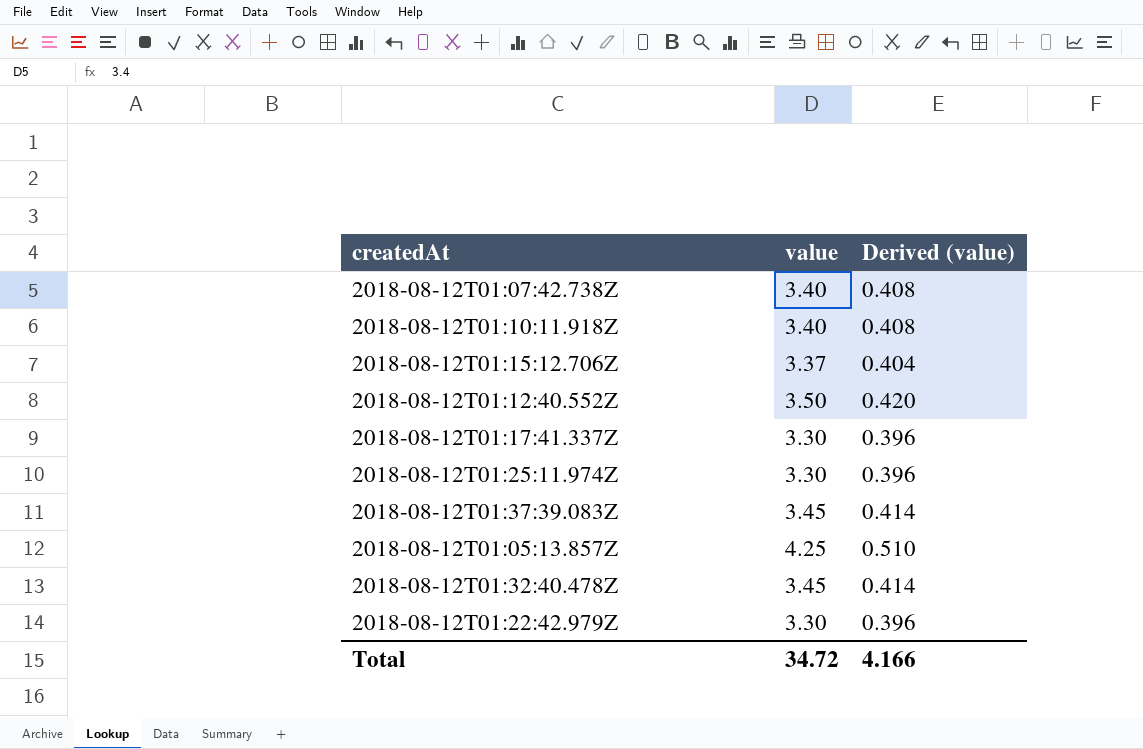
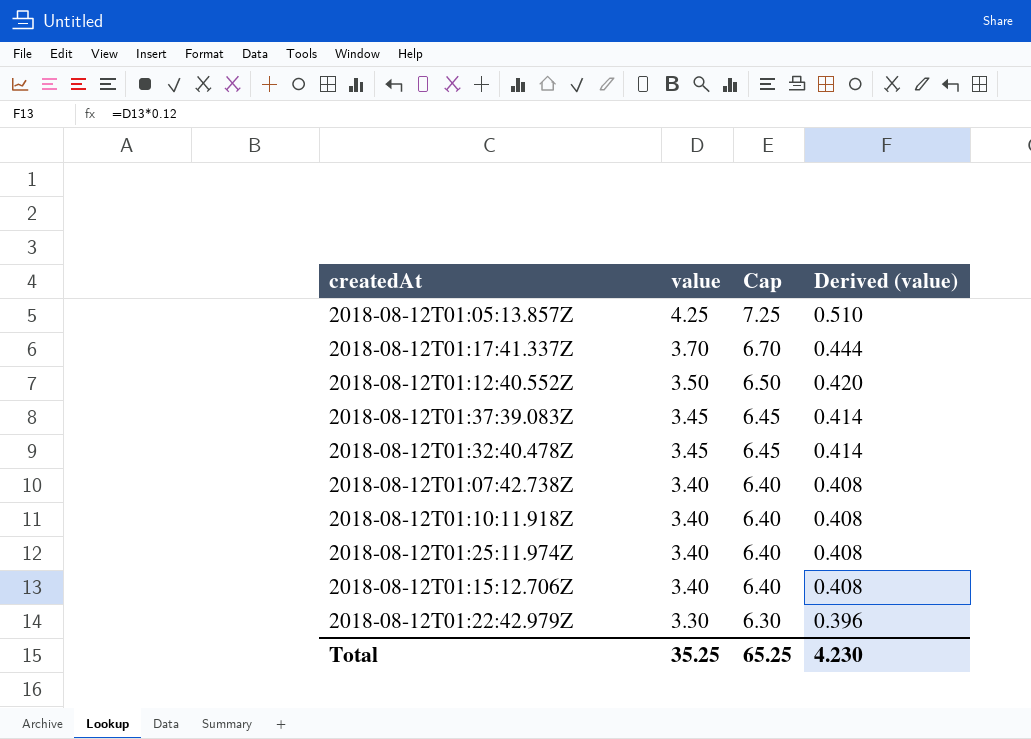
row order: none -> value descending
column Cap | formula: none -> [value] + 3
2018-08-12T01:17:41.337Z | value: 3.30 -> 3.70
2018-08-12T01:17:41.337Z | Derived (value): 0.396 -> 0.444
2018-08-12T01:25:11.974Z | value: 3.30 -> 3.40
2018-08-12T01:25:11.974Z | Derived (value): 0.396 -> 0.408
2018-08-12T01:15:12.706Z | value: 3.37 -> 3.40
2018-08-12T01:15:12.706Z | Derived (value): 0.404 -> 0.408
Total | value: 34.72 -> 35.25
Total | Derived (value): 4.166 -> 4.230

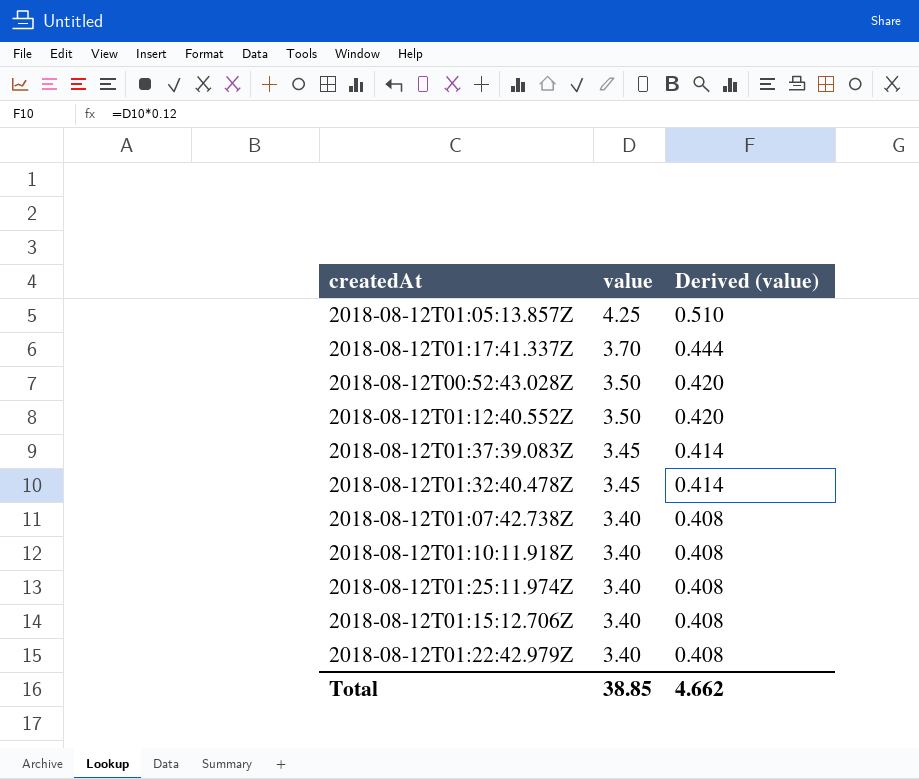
column Cap | formula: [value] + 3 -> none
row 2018-08-12T00:52:43.028Z: none -> 3.50 | 0.420
2018-08-12T01:22:42.979Z | value: 3.30 -> 3.40
2018-08-12T01:22:42.979Z | Derived (value): 0.396 -> 0.408
Total | value: 35.25 -> 38.85
Total | Derived (value): 4.230 -> 4.662

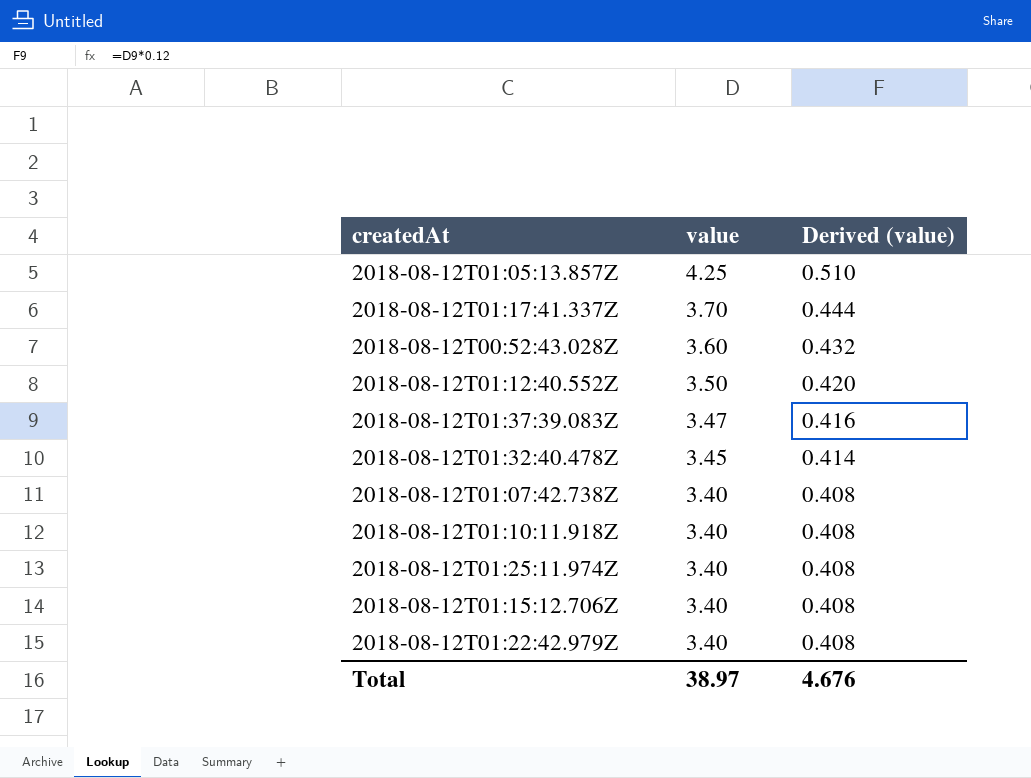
2018-08-12T00:52:43.028Z | value: 3.50 -> 3.60
2018-08-12T00:52:43.028Z | Derived (value): 0.420 -> 0.432
2018-08-12T01:37:39.083Z | value: 3.45 -> 3.47
2018-08-12T01:37:39.083Z | Derived (value): 0.414 -> 0.416
Total | value: 38.85 -> 38.97
Total | Derived (value): 4.662 -> 4.676

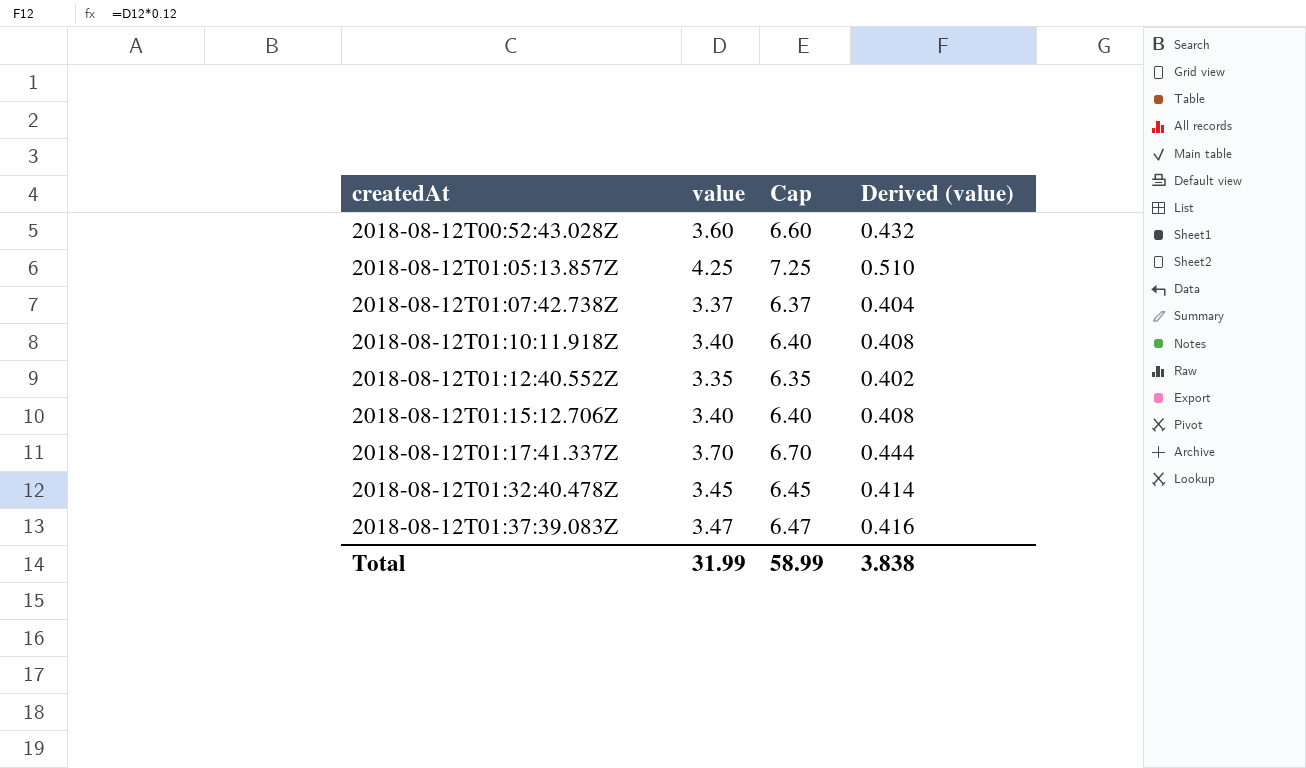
row order: value descending -> createdAt ascending
column Cap | formula: none -> [value] + 3
row 2018-08-12T01:25:11.974Z: 3.40 | 0.408 -> none
row 2018-08-12T01:22:42.979Z: 3.40 | 0.408 -> none
2018-08-12T01:07:42.738Z | value: 3.40 -> 3.37
2018-08-12T01:07:42.738Z | Derived (value): 0.408 -> 0.404
2018-08-12T01:12:40.552Z | value: 3.50 -> 3.35
2018-08-12T01:12:40.552Z | Derived (value): 0.420 -> 0.402
Total | value: 38.97 -> 31.99
Total | Derived (value): 4.676 -> 3.838

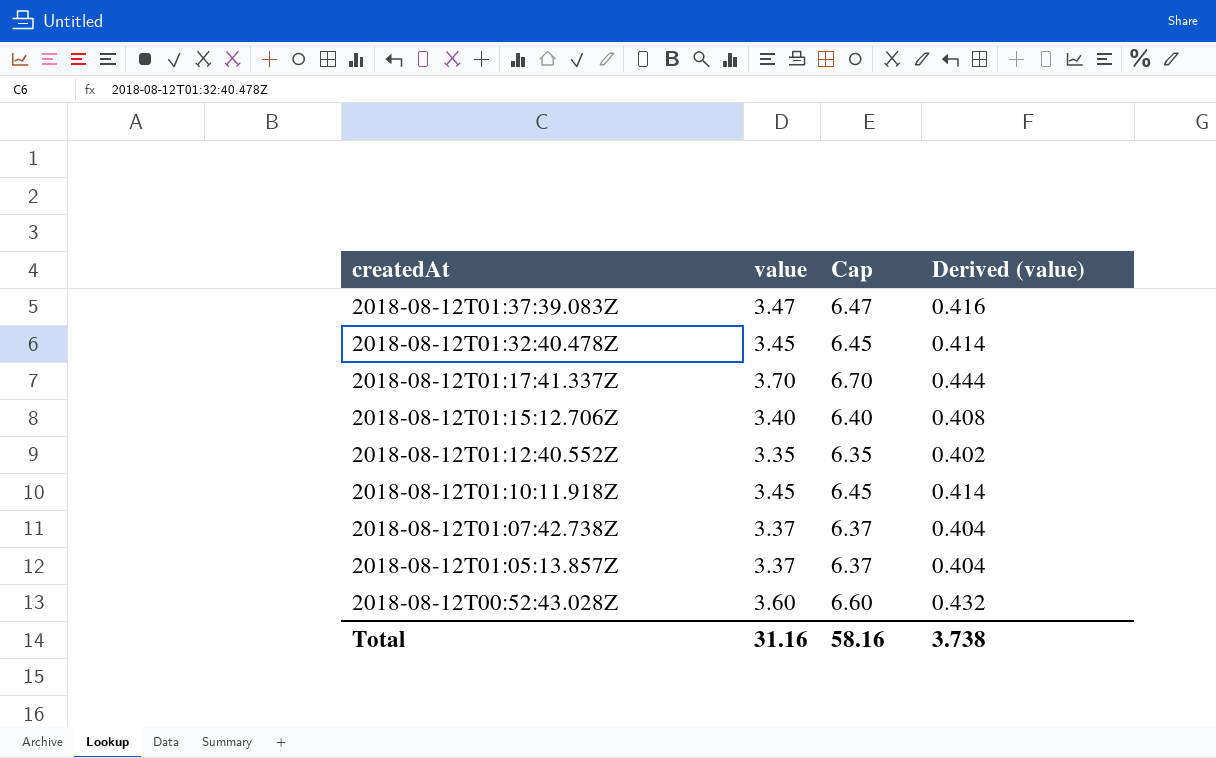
row order: createdAt ascending -> createdAt descending
2018-08-12T01:10:11.918Z | value: 3.40 -> 3.45
2018-08-12T01:10:11.918Z | Cap: 6.40 -> 6.45
2018-08-12T01:10:11.918Z | Derived (value): 0.408 -> 0.414
2018-08-12T01:05:13.857Z | value: 4.25 -> 3.37
2018-08-12T01:05:13.857Z | Cap: 7.25 -> 6.37
2018-08-12T01:05:13.857Z | Derived (value): 0.510 -> 0.404
Total | value: 31.99 -> 31.16
Total | Cap: 58.99 -> 58.16
Total | Derived (value): 3.838 -> 3.738

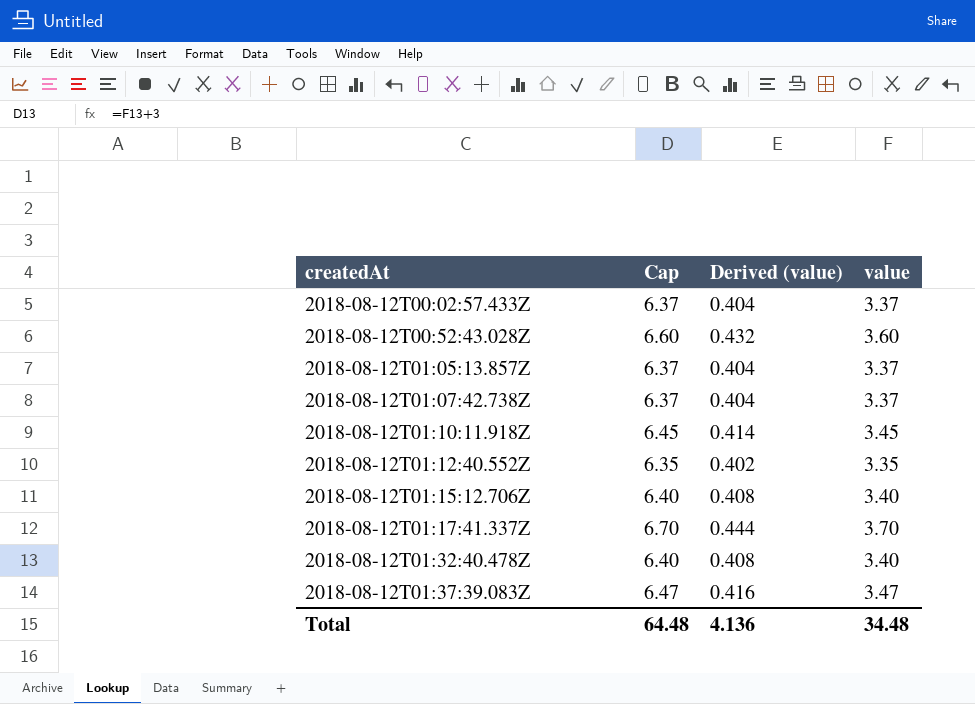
row order: createdAt descending -> createdAt ascending
column value | position: 2 -> 4
row 2018-08-12T00:02:57.433Z: none -> 6.37 | 0.404 | 3.37
2018-08-12T01:32:40.478Z | Cap: 6.45 -> 6.40
2018-08-12T01:32:40.478Z | Derived (value): 0.414 -> 0.408
2018-08-12T01:32:40.478Z | value: 3.45 -> 3.40
Total | Cap: 58.16 -> 64.48
Total | Derived (value): 3.738 -> 4.136
Total | value: 31.16 -> 34.48

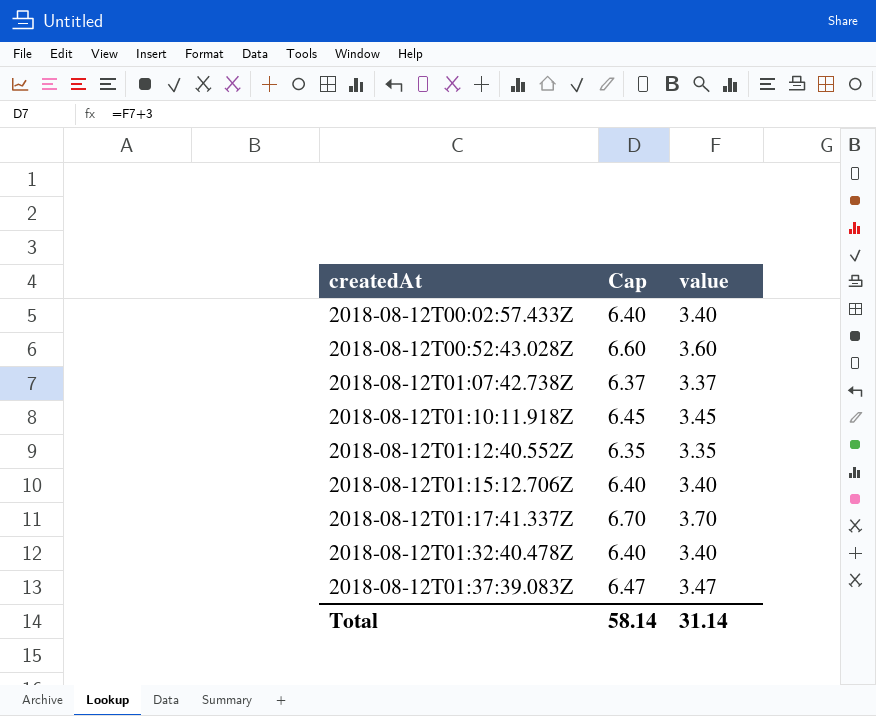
column Derived (value) | formula: [value] * 0.12 -> none
row 2018-08-12T01:05:13.857Z: 6.37 | 0.404 | 3.37 -> none
2018-08-12T00:02:57.433Z | Cap: 6.37 -> 6.40
2018-08-12T00:02:57.433Z | value: 3.37 -> 3.40
Total | Cap: 64.48 -> 58.14
Total | value: 34.48 -> 31.14

